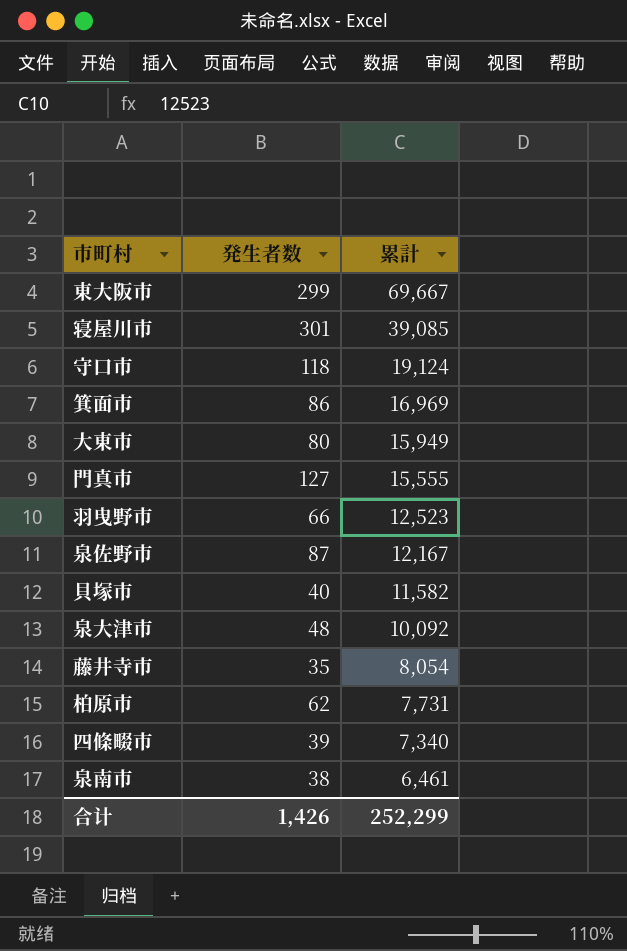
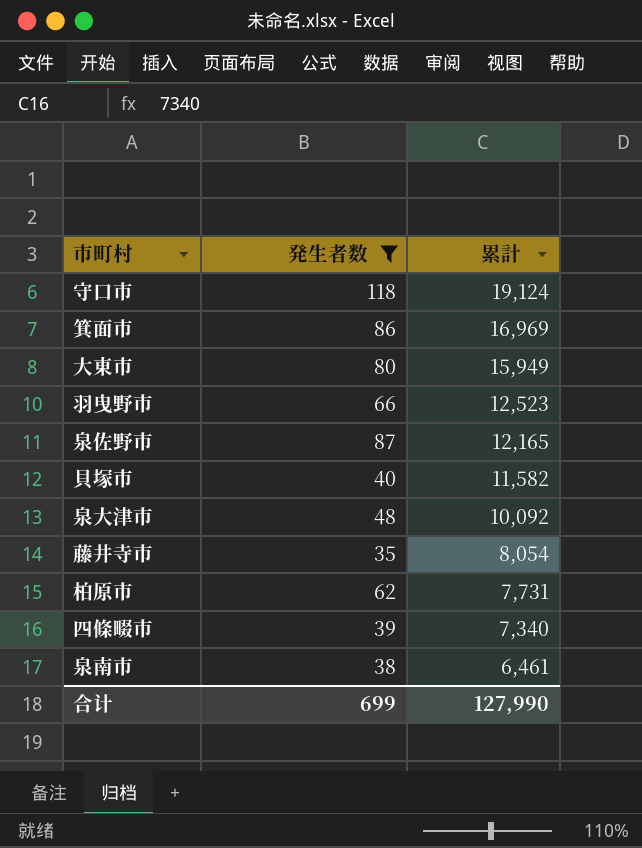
filter: none -> 発生者数 <= 118
泉佐野市 | 累計: 12,167 -> 12,165
合计 | 発生者数: 1,426 -> 699
合计 | 累計: 252,299 -> 127,990

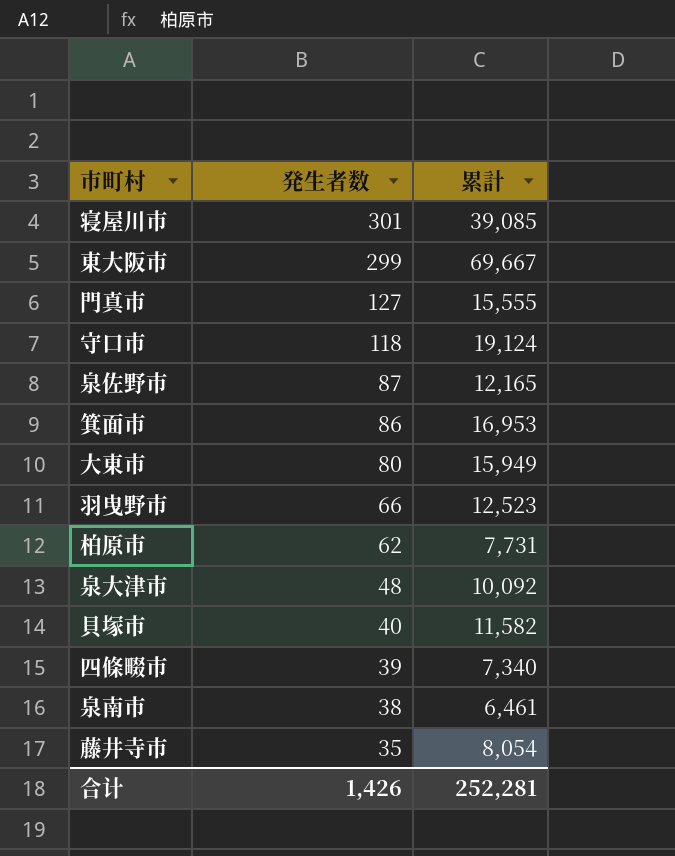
filter: 発生者数 <= 118 -> none
row order: 累計 descending -> 発生者数 descending
箕面市 | 累計: 16,969 -> 16,953
合计 | 発生者数: 699 -> 1,426
合计 | 累計: 127,990 -> 252,281

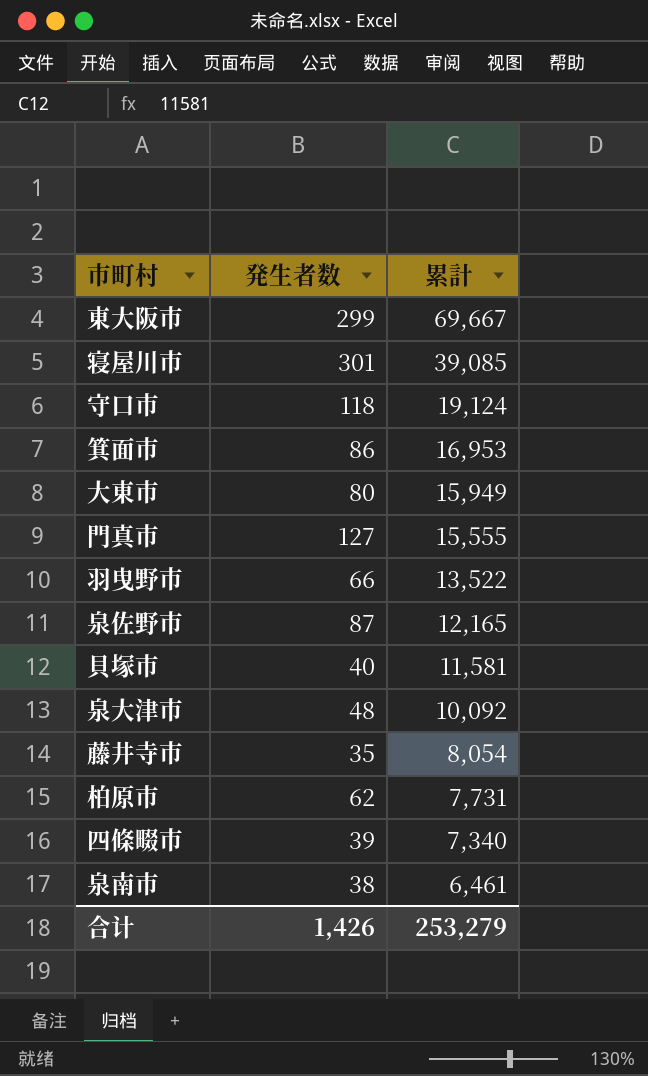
row order: 発生者数 descending -> 累計 descending
羽曳野市 | 累計: 12,523 -> 13,522
貝塚市 | 累計: 11,582 -> 11,581
合计 | 累計: 252,281 -> 253,279

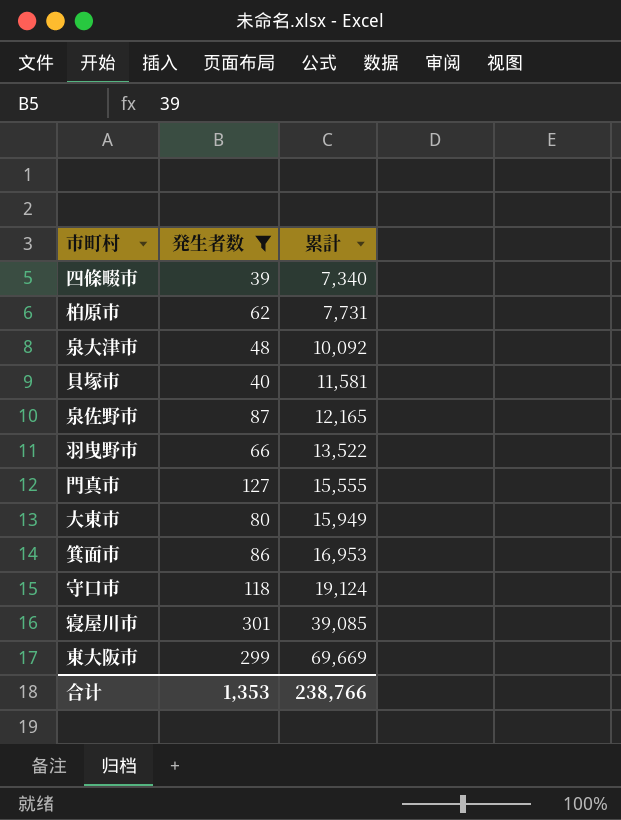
filter: none -> 発生者数 >= 39
row order: 累計 descending -> 累計 ascending
東大阪市 | 累計: 69,667 -> 69,669
合计 | 発生者数: 1,426 -> 1,353
合计 | 累計: 253,279 -> 238,766

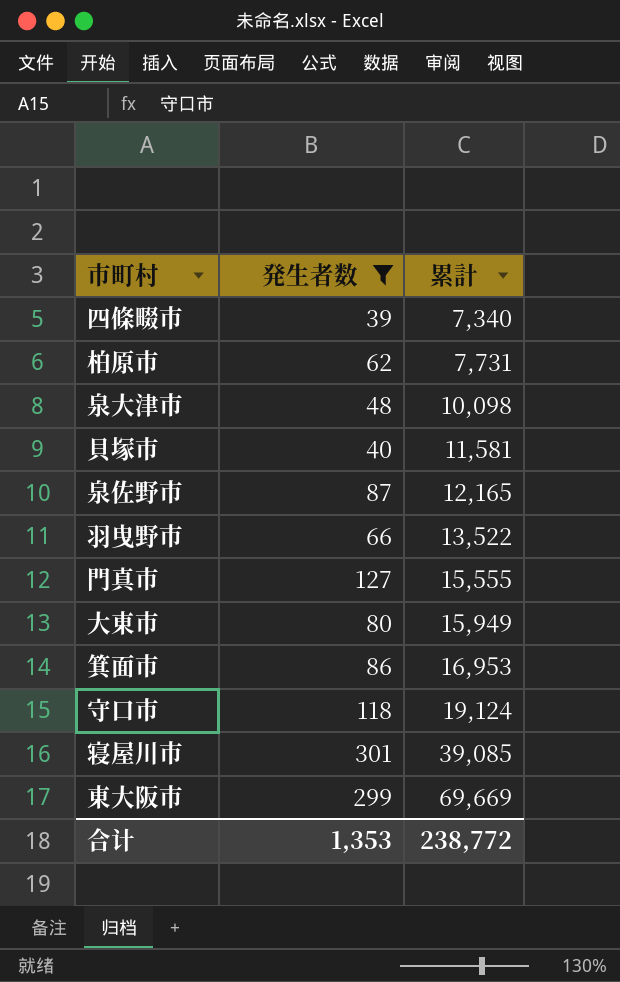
泉大津市 | 累計: 10,092 -> 10,098
合计 | 累計: 238,766 -> 238,772

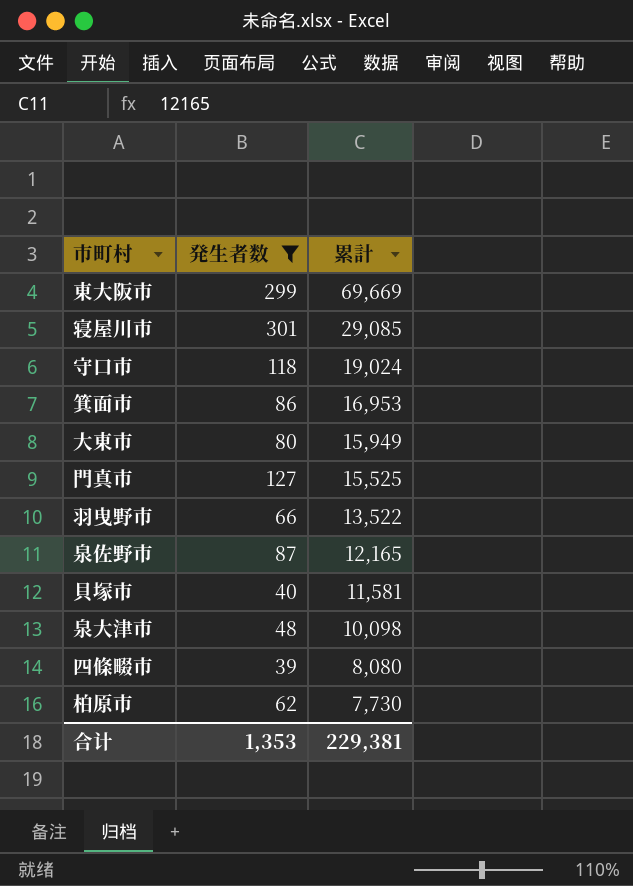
row order: 累計 ascending -> 累計 descending
寝屋川市 | 累計: 39,085 -> 29,085
守口市 | 累計: 19,124 -> 19,024
門真市 | 累計: 15,555 -> 15,525
四條畷市 | 累計: 7,340 -> 8,080
柏原市 | 累計: 7,731 -> 7,730
合计 | 累計: 238,772 -> 229,381

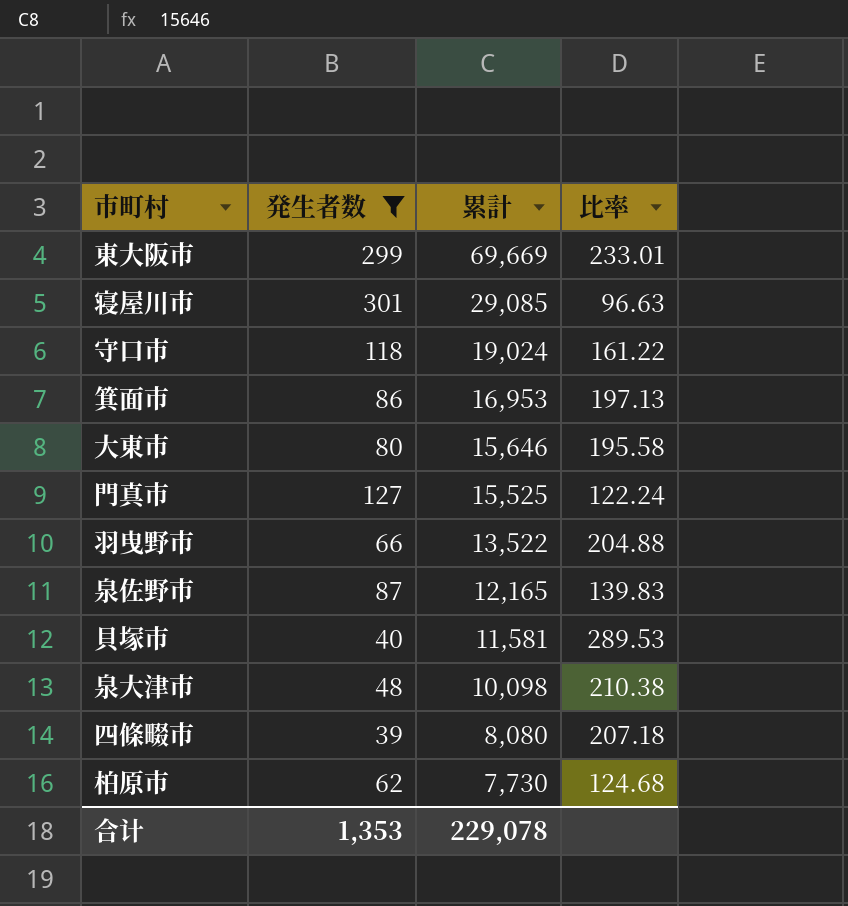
column 比率 | formula: none -> [累計] / [発生者数]
大東市 | 累計: 15,949 -> 15,646
合计 | 累計: 229,381 -> 229,078

